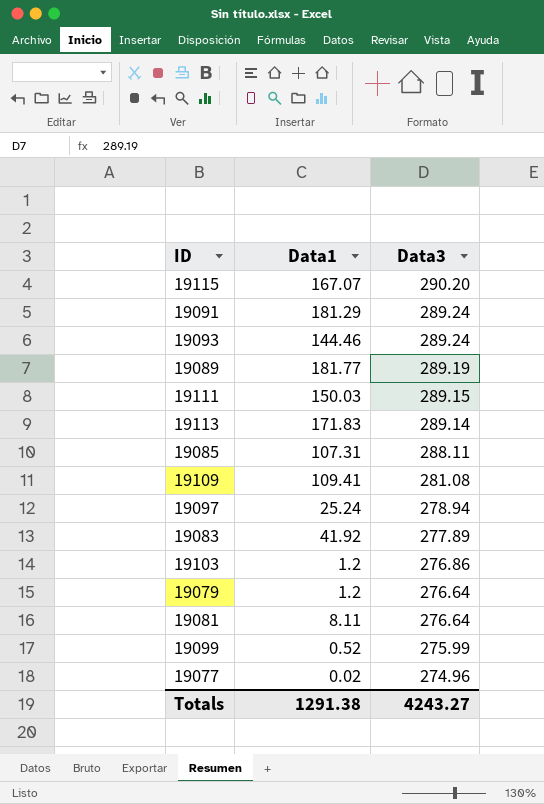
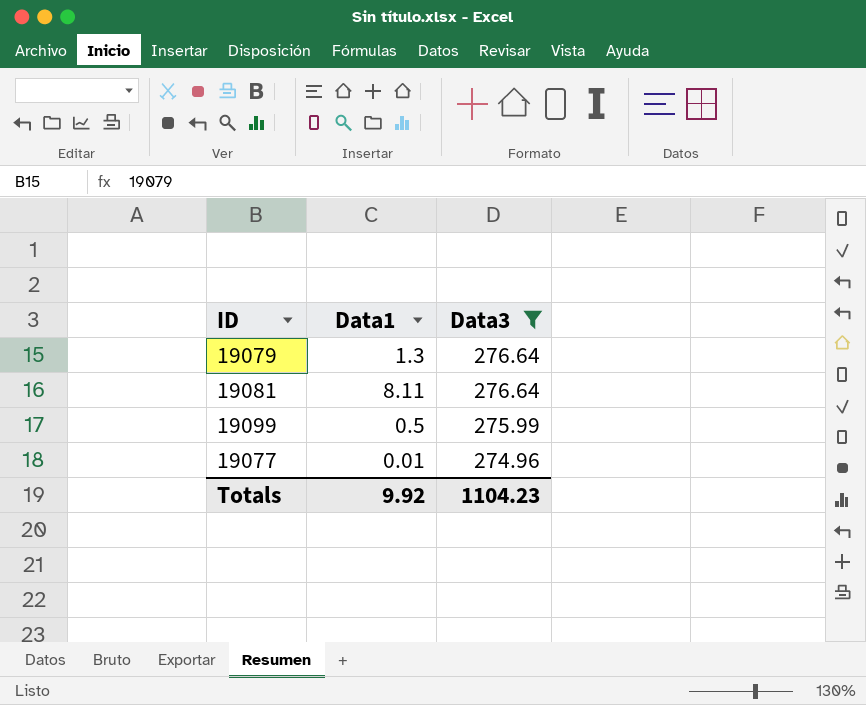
filter: none -> Data3 <= 276.64
19079 | Data1: 1.2 -> 1.3
19099 | Data1: 0.52 -> 0.5
19077 | Data1: 0.02 -> 0.01
Totals | Data1: 1291.38 -> 9.92
Totals | Data3: 4243.27 -> 1104.23

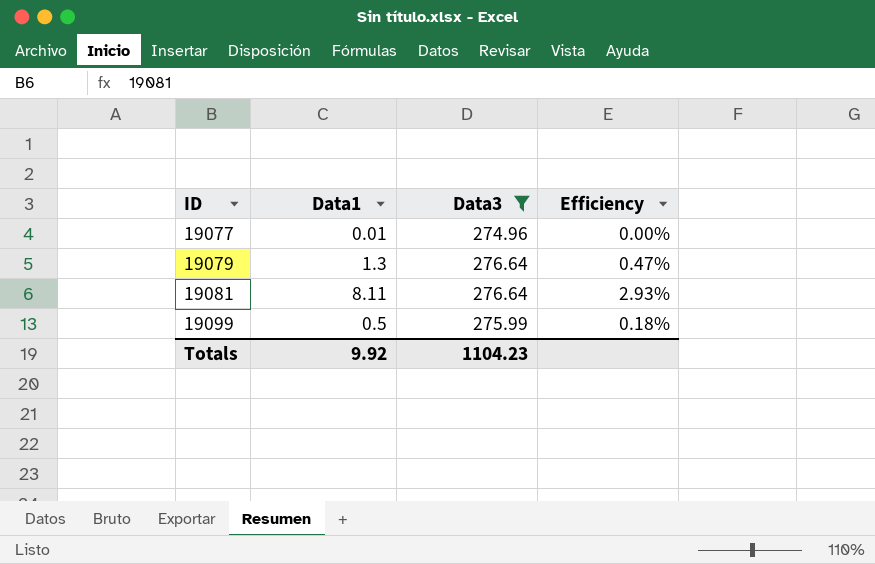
row order: Data3 descending -> ID ascending
column Efficiency | formula: none -> [Data1] / [Data3]

